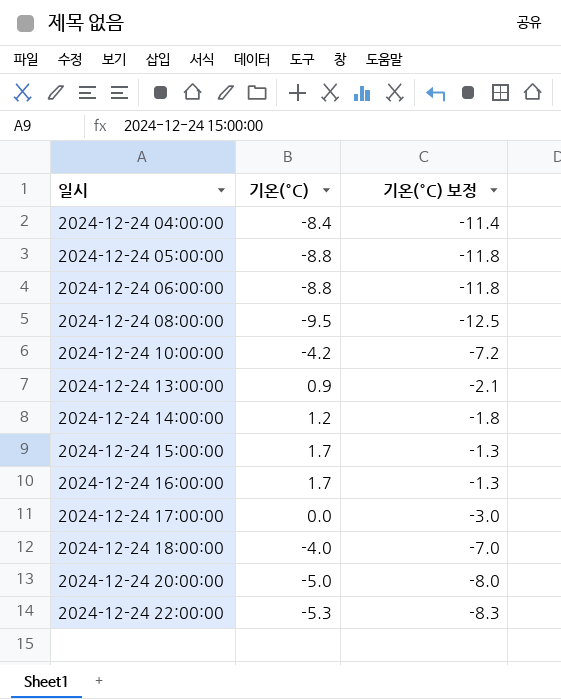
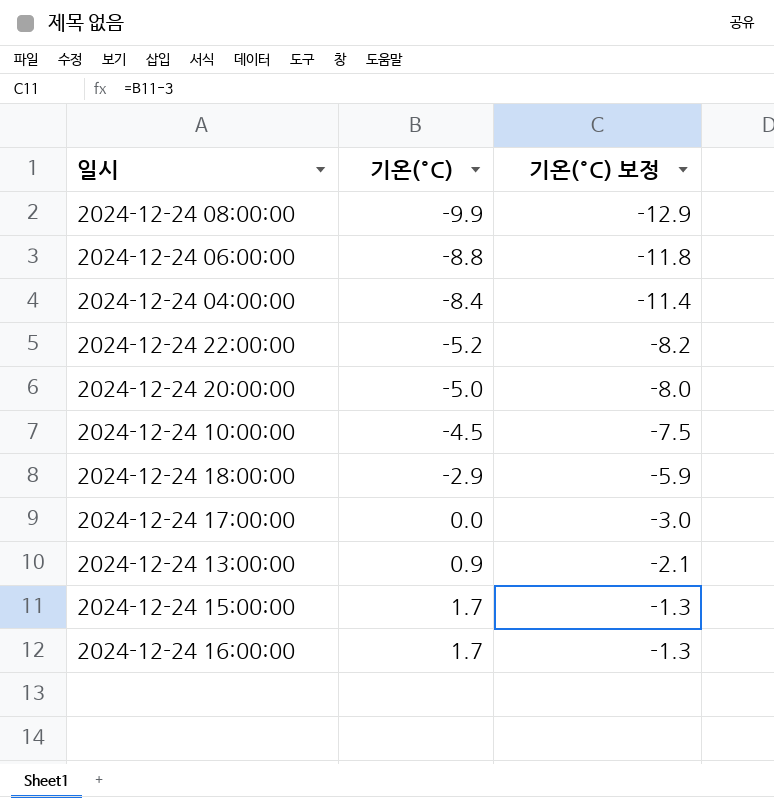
row order: 일시 ascending -> 기온(°C) ascending
row 2024-12-24 05:00:00: -8.8 | -11.8 -> none
row 2024-12-24 14:00:00: 1.2 | -1.8 -> none
2024-12-24 08:00:00 | 기온(°C): -9.5 -> -9.9
2024-12-24 08:00:00 | 기온(°C) 보정: -12.5 -> -12.9
2024-12-24 22:00:00 | 기온(°C): -5.3 -> -5.2
2024-12-24 22:00:00 | 기온(°C) 보정: -8.3 -> -8.2
2024-12-24 10:00:00 | 기온(°C): -4.2 -> -4.5
2024-12-24 10:00:00 | 기온(°C) 보정: -7.2 -> -7.5
2024-12-24 18:00:00 | 기온(°C): -4.0 -> -2.9
2024-12-24 18:00:00 | 기온(°C) 보정: -7.0 -> -5.9

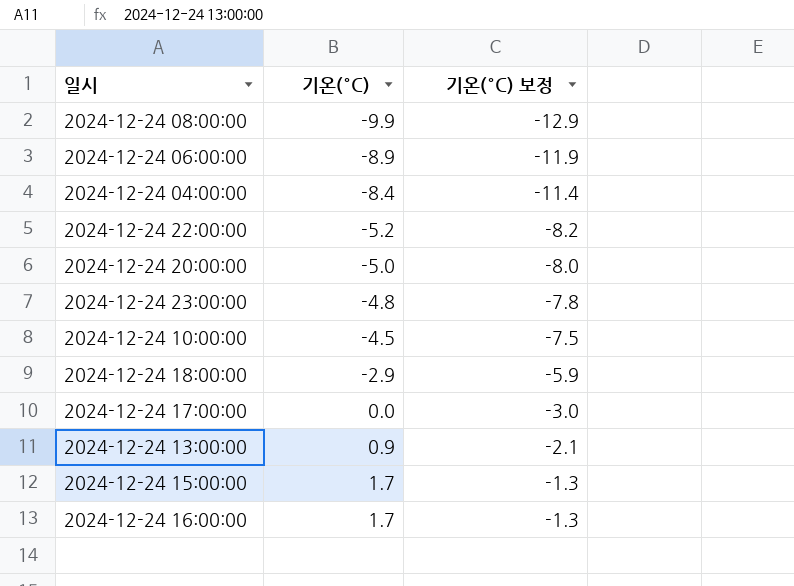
2024-12-24 06:00:00 | 기온(°C): -8.8 -> -8.9
2024-12-24 06:00:00 | 기온(°C) 보정: -11.8 -> -11.9
row 2024-12-24 23:00:00: none -> -4.8 | -7.8

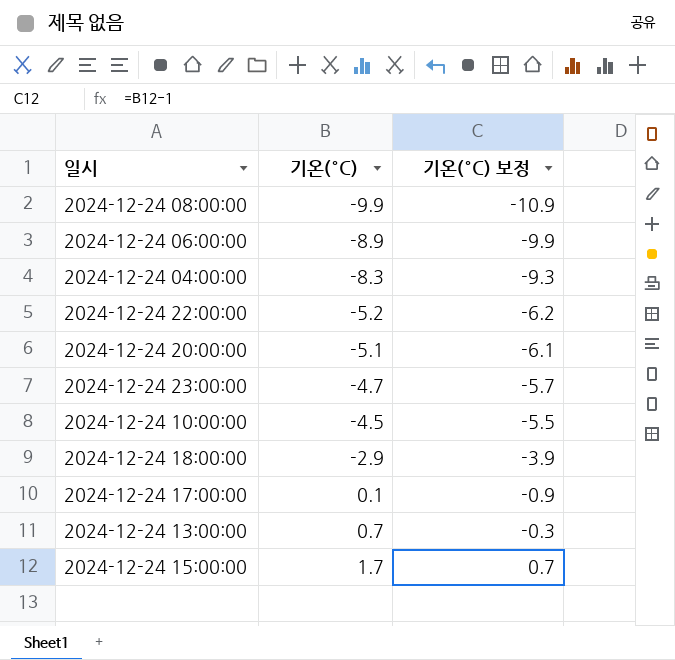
column 기온(°C) 보정 | formula: [기온(°C)] - 3 -> [기온(°C)] - 1
row 2024-12-24 16:00:00: 1.7 | -1.3 -> none
2024-12-24 04:00:00 | 기온(°C): -8.4 -> -8.3
2024-12-24 20:00:00 | 기온(°C): -5.0 -> -5.1
2024-12-24 23:00:00 | 기온(°C): -4.8 -> -4.7
2024-12-24 17:00:00 | 기온(°C): 0.0 -> 0.1
2024-12-24 13:00:00 | 기온(°C): 0.9 -> 0.7

